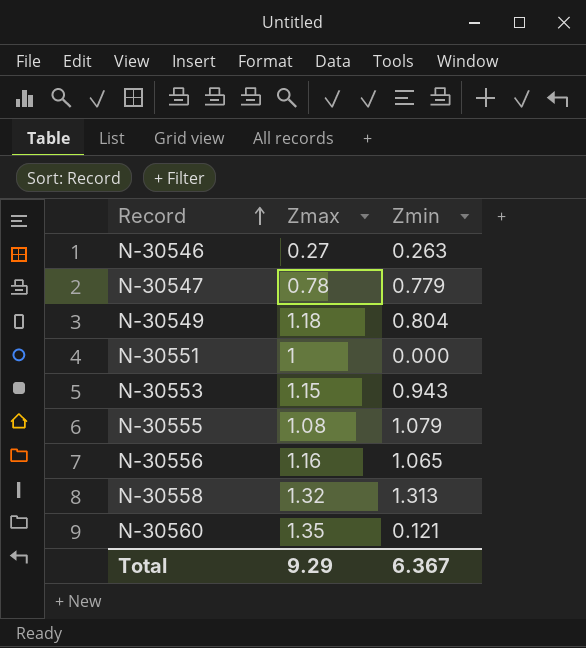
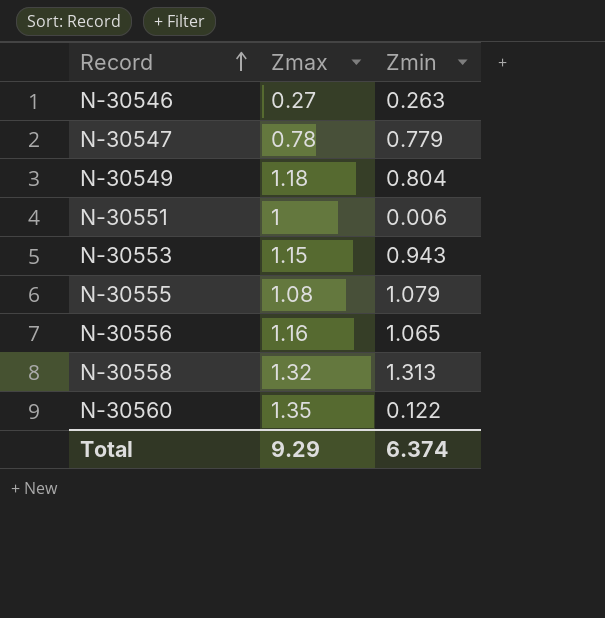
N-30551 | Zmin: 0.000 -> 0.006
N-30560 | Zmin: 0.121 -> 0.122
Total | Zmin: 6.367 -> 6.374

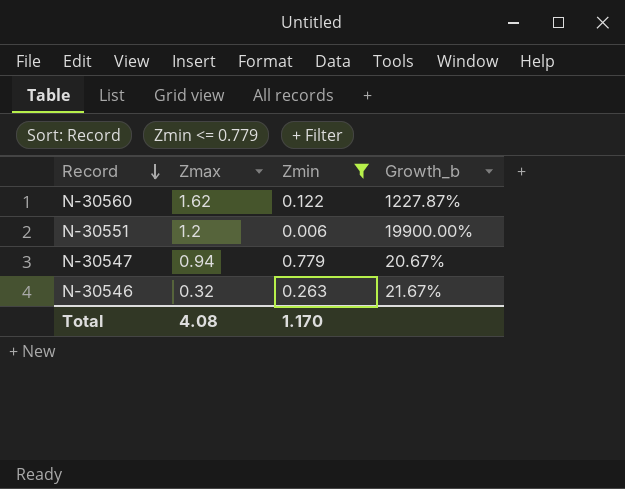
filter: none -> Zmin <= 0.779
row order: Record ascending -> Record descending
column Growth_b | formula: none -> ([Zmax] - [Zmin]) / [Zmin]
N-30560 | Zmax: 1.35 -> 1.62
N-30551 | Zmax: 1 -> 1.2
N-30547 | Zmax: 0.78 -> 0.94
N-30546 | Zmax: 0.27 -> 0.32
Total | Zmax: 9.29 -> 4.08
Total | Zmin: 6.374 -> 1.170

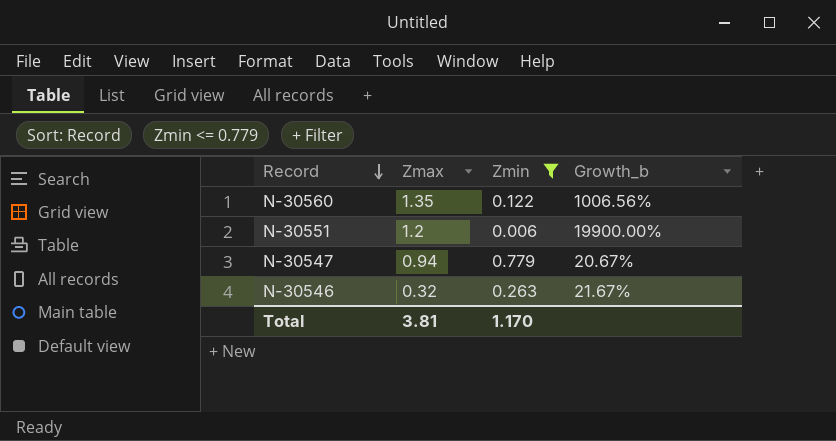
N-30560 | Zmax: 1.62 -> 1.35
N-30560 | Growth_b: 1227.87% -> 1006.56%
Total | Zmax: 4.08 -> 3.81

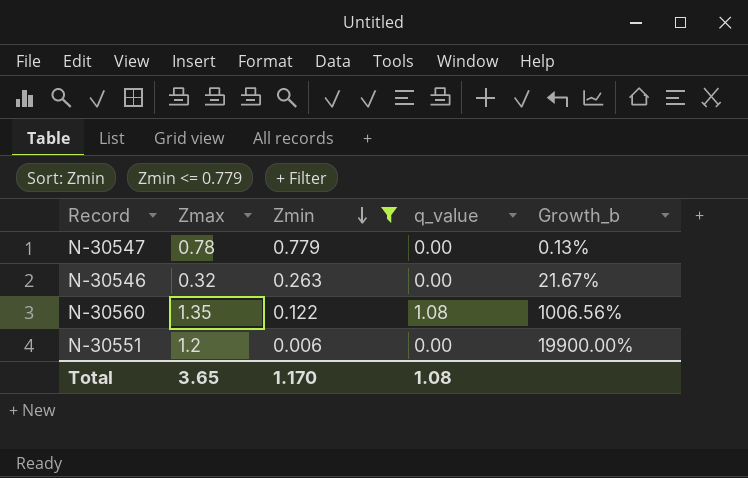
row order: Record descending -> Zmin descending
column q_value | position: none -> 4
N-30547 | Zmax: 0.94 -> 0.78
N-30547 | Growth_b: 20.67% -> 0.13%
Total | Zmax: 3.81 -> 3.65

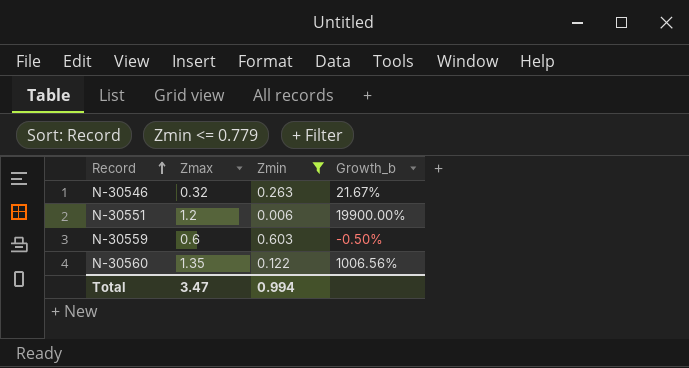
row order: Zmin descending -> Record ascending
column q_value | position: 4 -> none
row N-30547: 0.78 | 0.779 | 0.00 | 0.13% -> none
row N-30559: none -> 0.6 | 0.603 | -0.50%
Total | Zmax: 3.65 -> 3.47
Total | Zmin: 1.170 -> 0.994

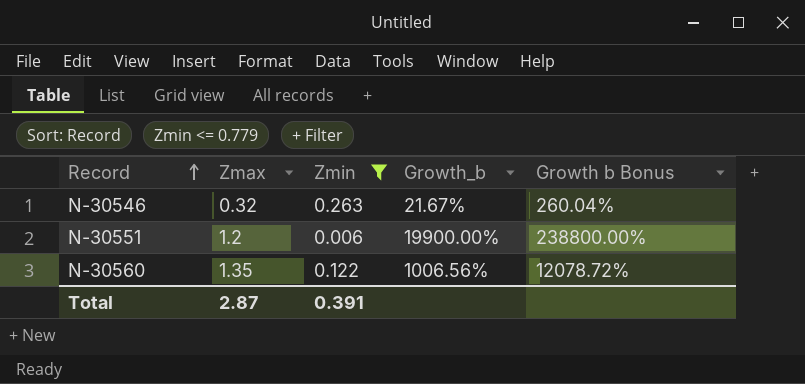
column Growth b Bonus | formula: none -> [Growth_b] * 12
row N-30559: 0.6 | 0.603 | -0.50% -> none
Total | Zmax: 3.47 -> 2.87
Total | Zmin: 0.994 -> 0.391

